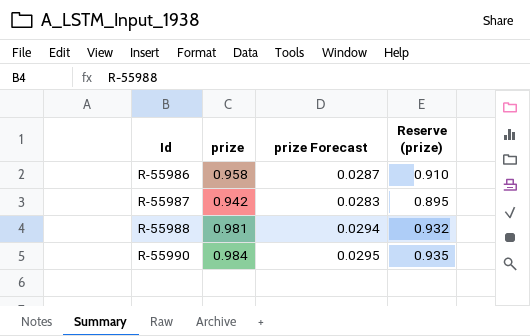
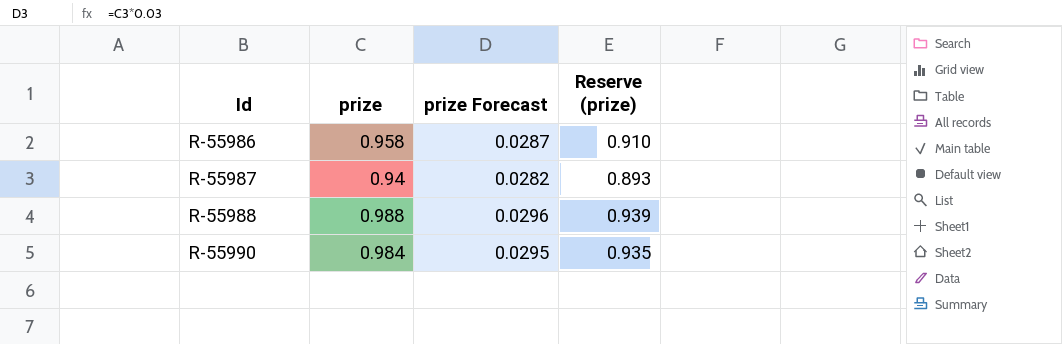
R-55987 | prize: 0.942 -> 0.94
R-55987 | prize Forecast: 0.0283 -> 0.0282
R-55987 | Reserve (prize): 0.895 -> 0.893
R-55988 | prize: 0.981 -> 0.988
R-55988 | prize Forecast: 0.0294 -> 0.0296
R-55988 | Reserve (prize): 0.932 -> 0.939

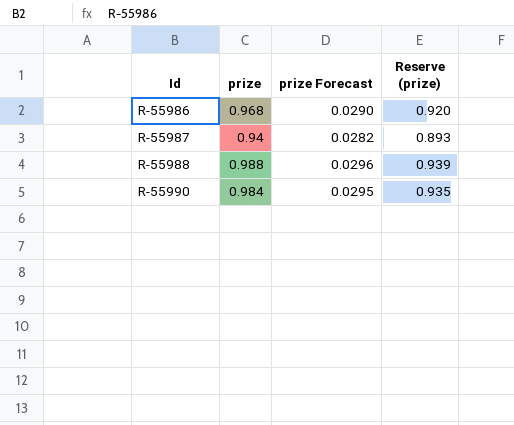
R-55986 | prize: 0.958 -> 0.968
R-55986 | prize Forecast: 0.0287 -> 0.0290
R-55986 | Reserve (prize): 0.910 -> 0.920

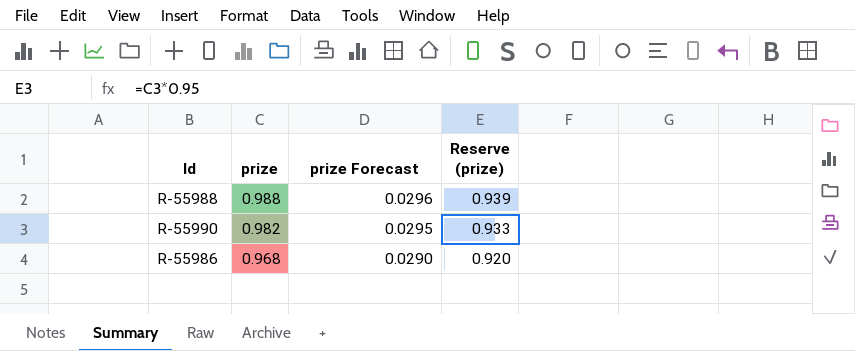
row order: Id ascending -> prize descending
row R-55987: 0.94 | 0.0282 | 0.893 -> none
R-55990 | prize: 0.984 -> 0.982
R-55990 | Reserve (prize): 0.935 -> 0.933

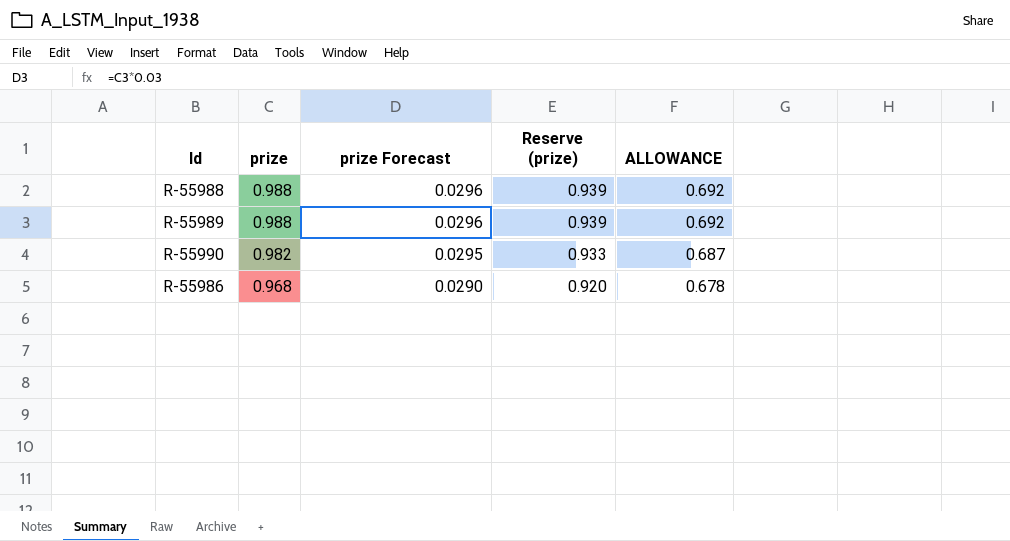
column ALLOWANCE | formula: none -> [prize] * 0.7
row R-55989: none -> 0.988 | 0.0296 | 0.939 | 0.692

